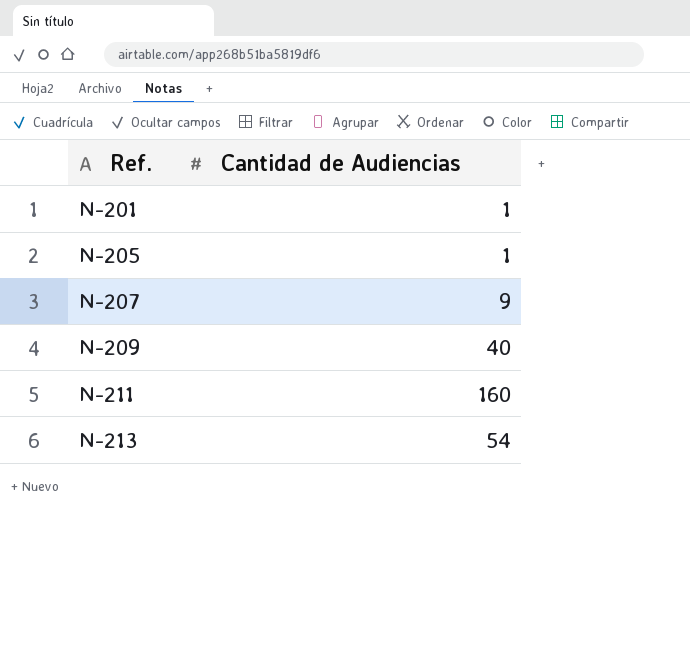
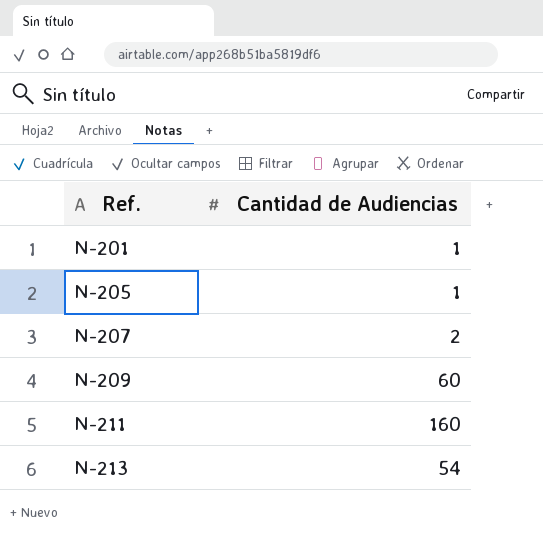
N-207 | Cantidad de Audiencias: 9 -> 2
N-209 | Cantidad de Audiencias: 40 -> 60

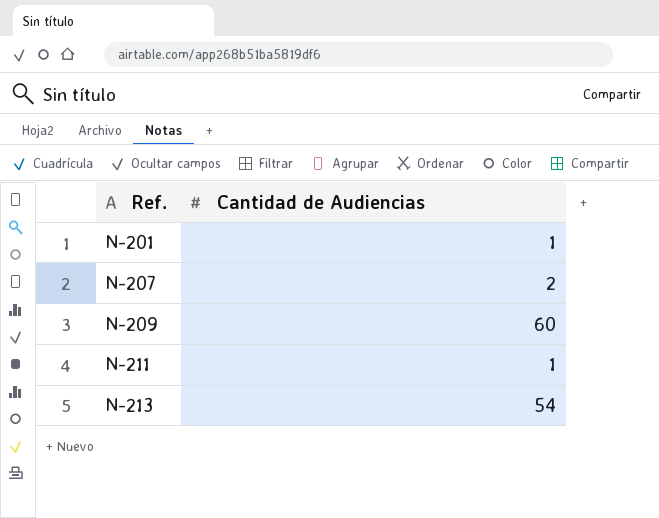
row N-205: 1 -> none
N-211 | Cantidad de Audiencias: 160 -> 1

